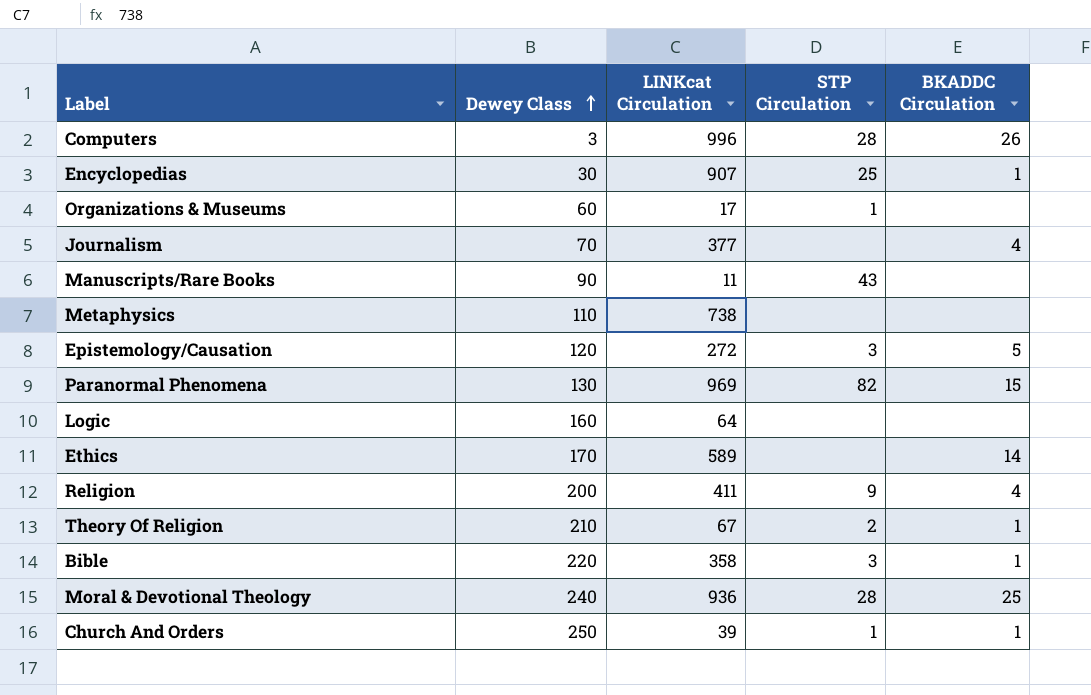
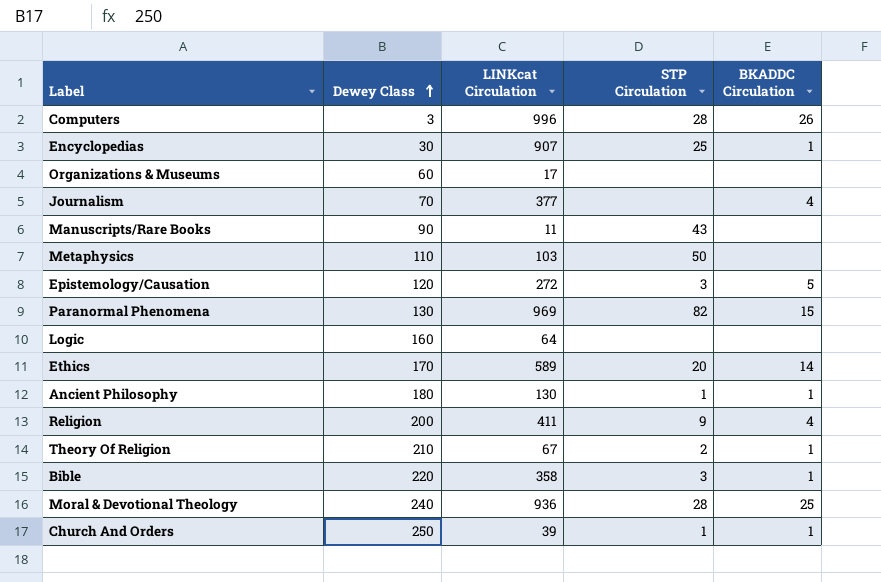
Organizations & Museums | STP Circulation: 1 -> none
Metaphysics | LINKcat Circulation: 738 -> 103
Metaphysics | STP Circulation: none -> 50
Ethics | STP Circulation: none -> 20
row Ancient Philosophy: none -> 180 | 130 | 1 | 1

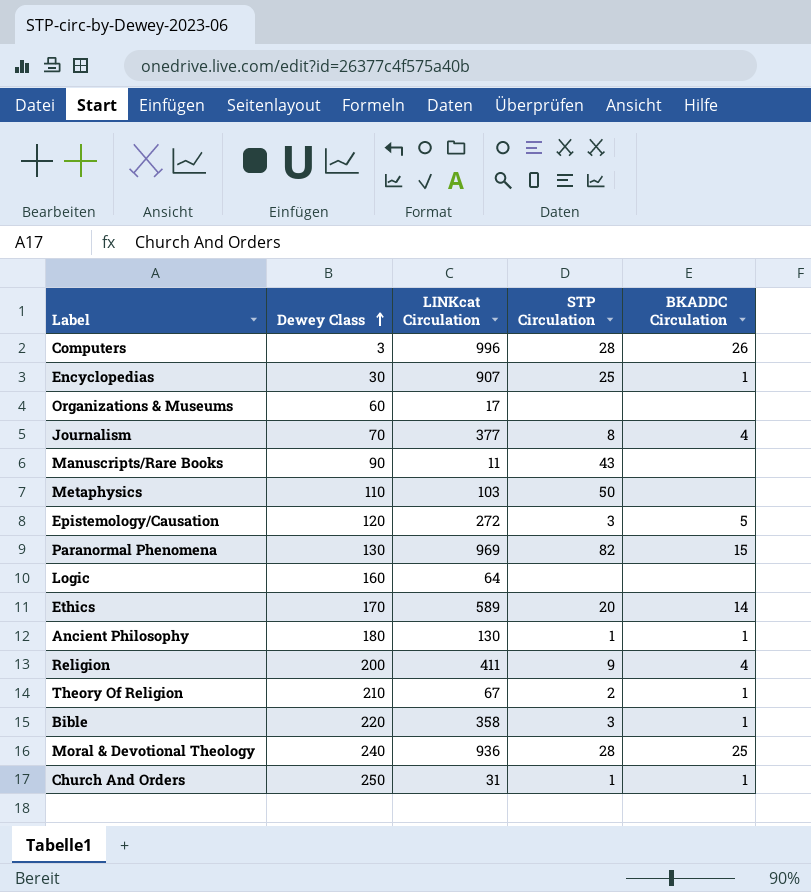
Journalism | STP Circulation: none -> 8
Church And Orders | LINKcat Circulation: 39 -> 31

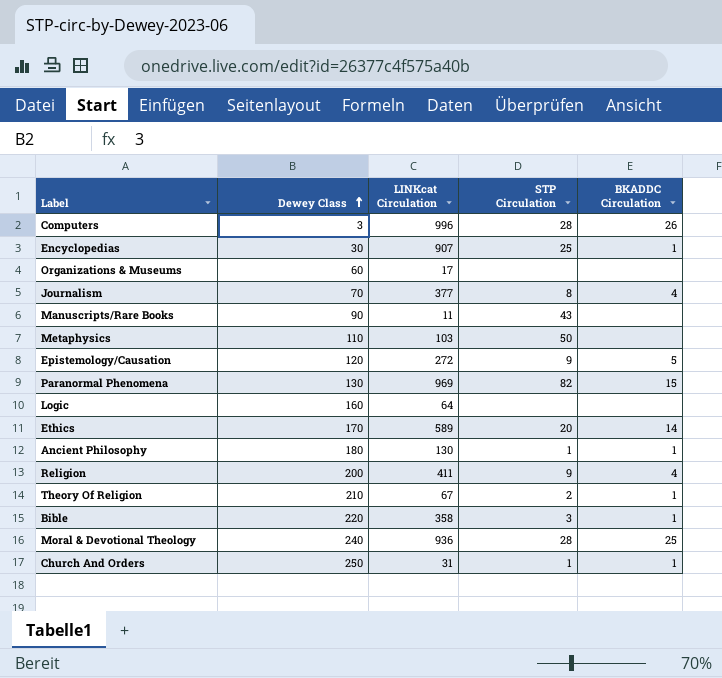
Epistemology/Causation | STP Circulation: 3 -> 9

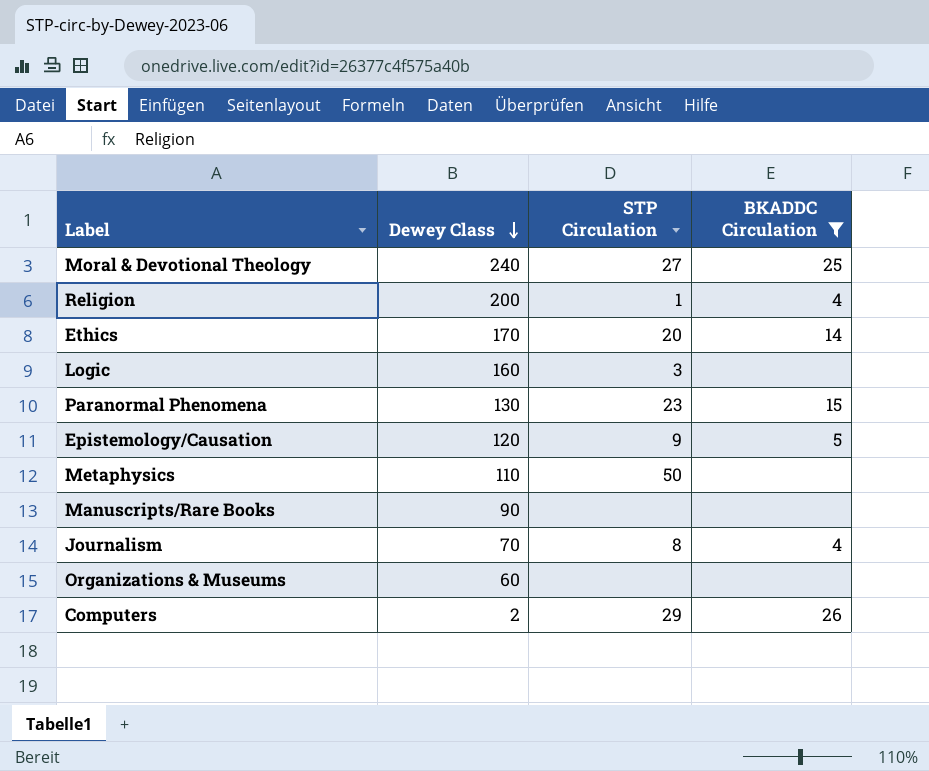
filter: none -> BKADDC Circulation != 1
row order: Dewey Class ascending -> Dewey Class descending
column LINKcat Circulation | position: 3 -> none
Moral & Devotional Theology | STP Circulation: 28 -> 27
Religion | STP Circulation: 9 -> 1
Logic | STP Circulation: none -> 3
Paranormal Phenomena | STP Circulation: 82 -> 23
Manuscripts/Rare Books | STP Circulation: 43 -> none
Computers | Dewey Class: 3 -> 2
Computers | STP Circulation: 28 -> 29

